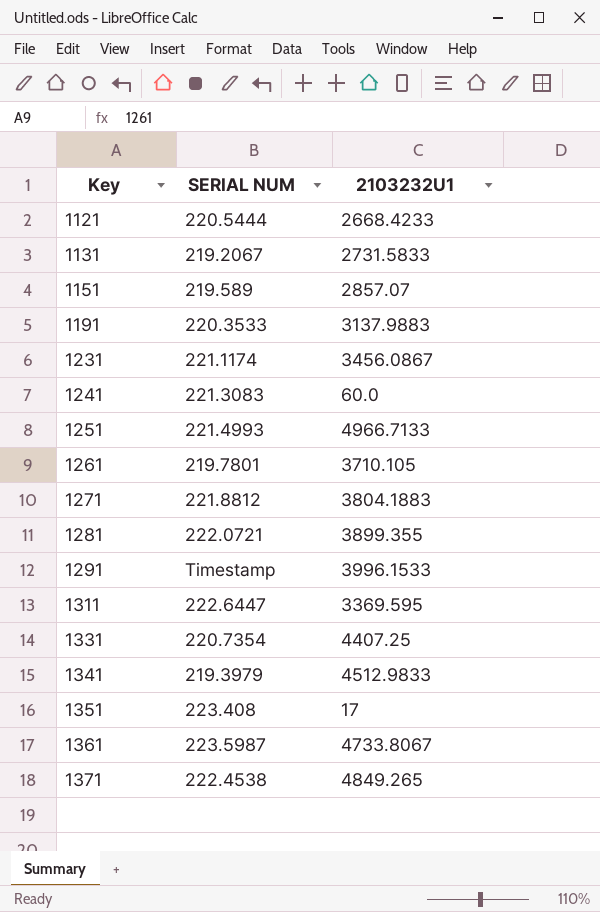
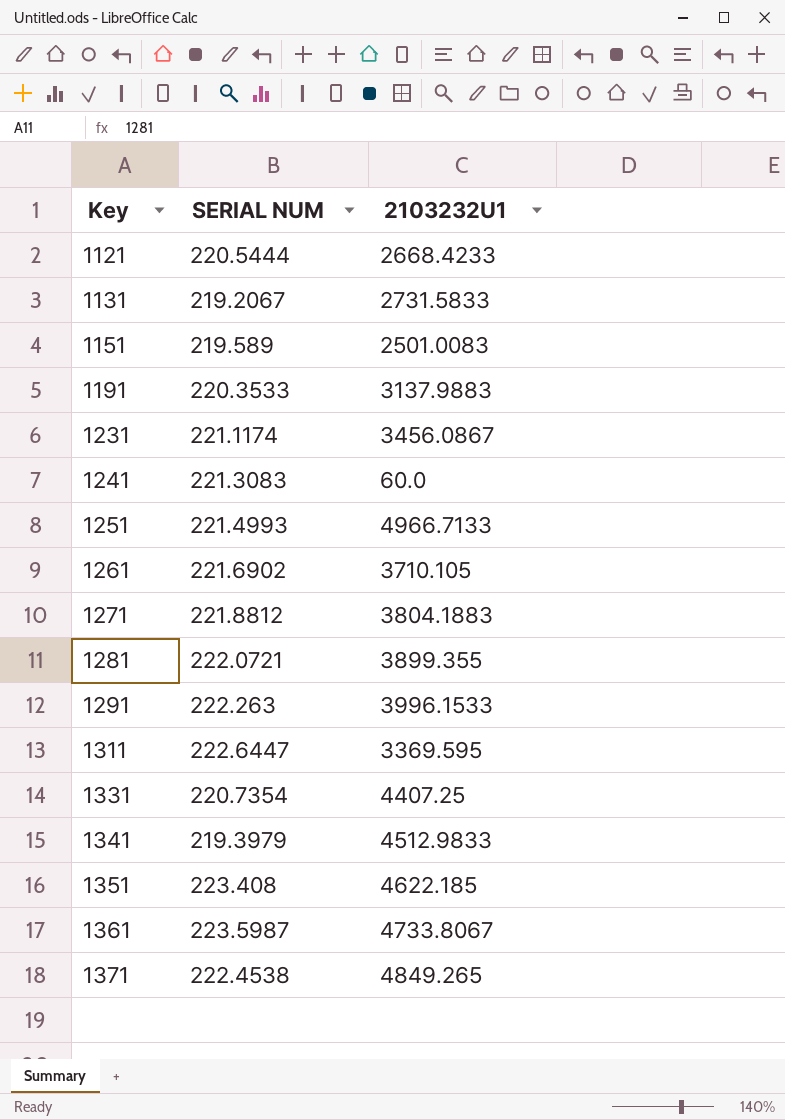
1151 | 2103232U1: 2857.07 -> 2501.0083
1261 | SERIAL NUM: 219.7801 -> 221.6902
1291 | SERIAL NUM: Timestamp -> 222.263
1351 | 2103232U1: 17 -> 4622.185

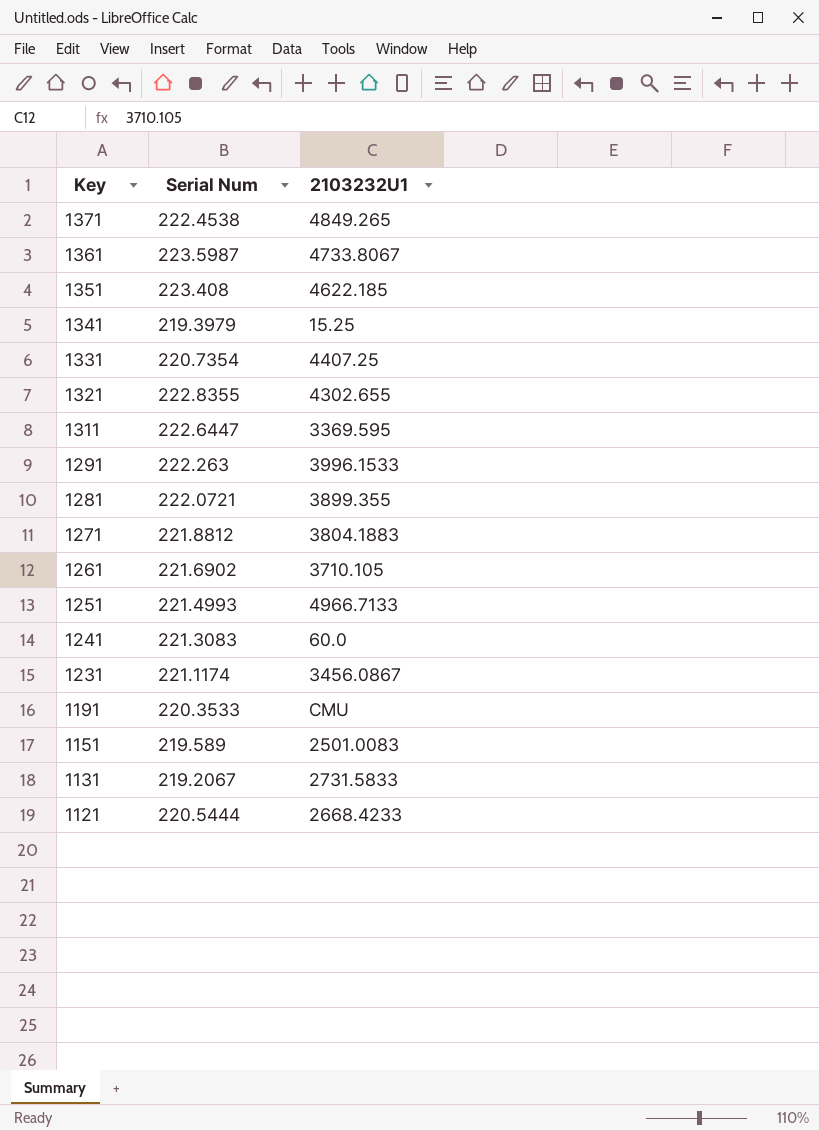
row order: Key ascending -> Key descending
column name: SERIAL NUM -> Serial Num
1341 | 2103232U1: 4512.9833 -> 15.25
row 1321: none -> 222.8355 | 4302.655
1191 | 2103232U1: 3137.9883 -> CMU

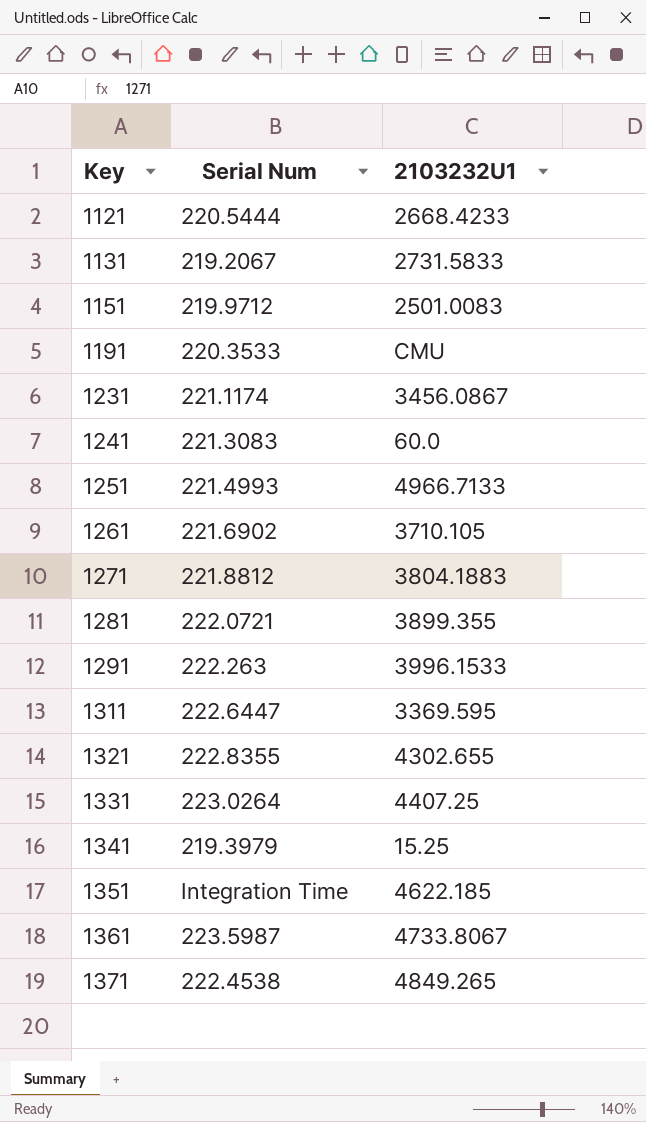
row order: Key descending -> Key ascending
1151 | Serial Num: 219.589 -> 219.9712
1331 | Serial Num: 220.7354 -> 223.0264
1351 | Serial Num: 223.408 -> Integration Time

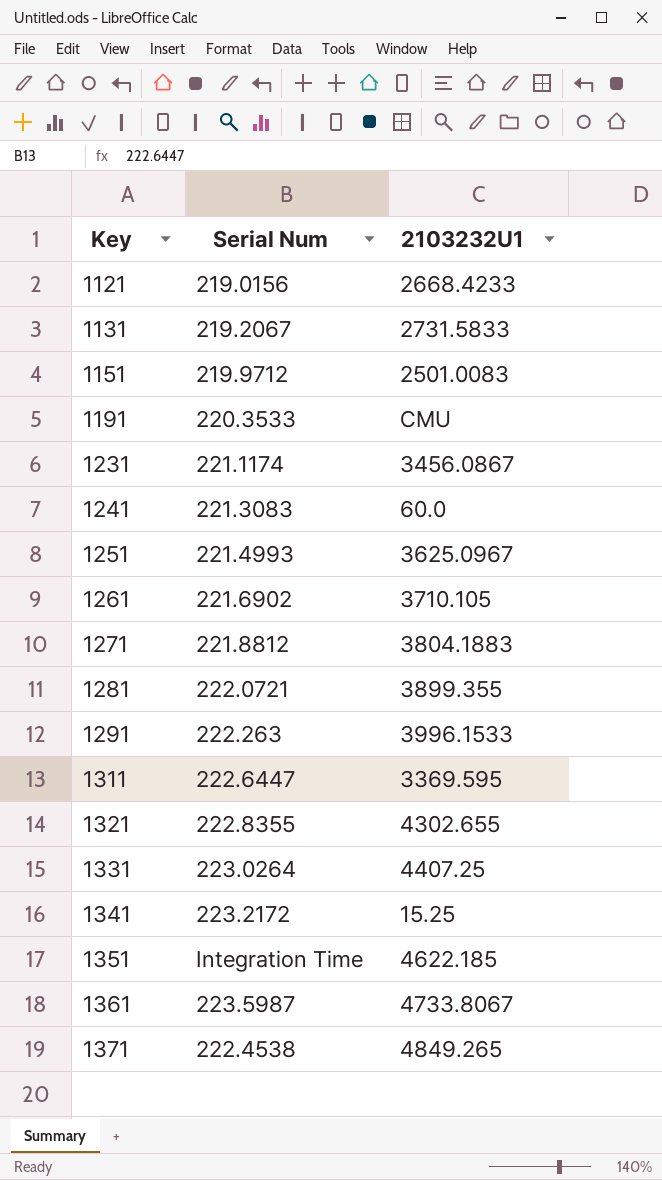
1121 | Serial Num: 220.5444 -> 219.0156
1251 | 2103232U1: 4966.7133 -> 3625.0967
1341 | Serial Num: 219.3979 -> 223.2172

